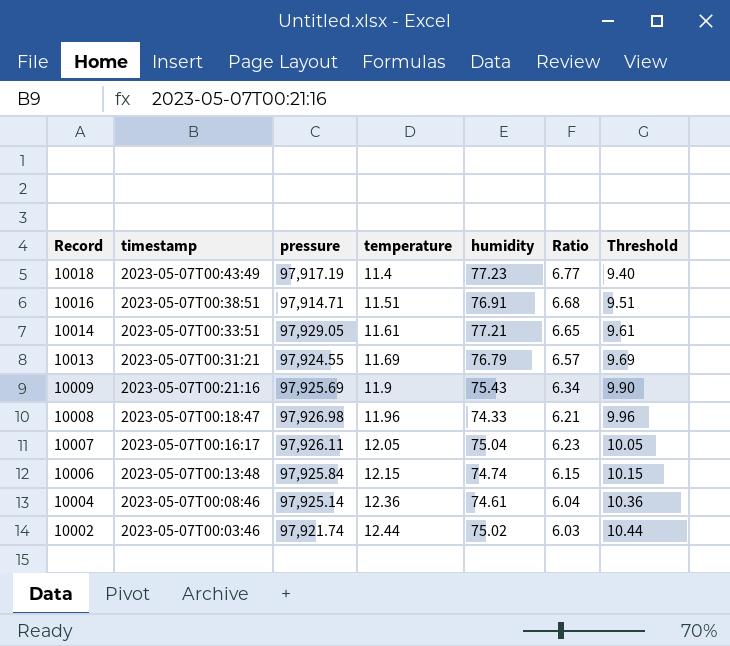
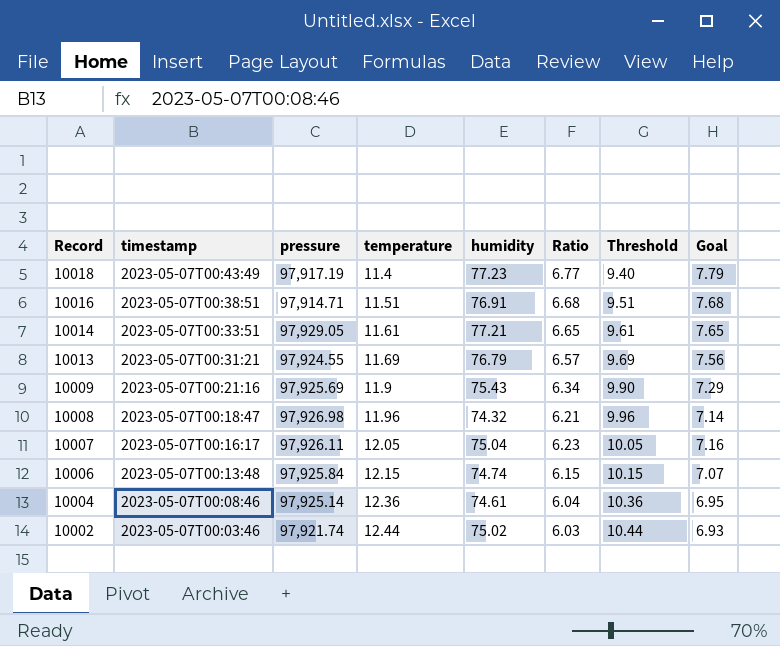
column Goal | formula: none -> [Ratio] * 1.15
10008 | humidity: 74.33 -> 74.32

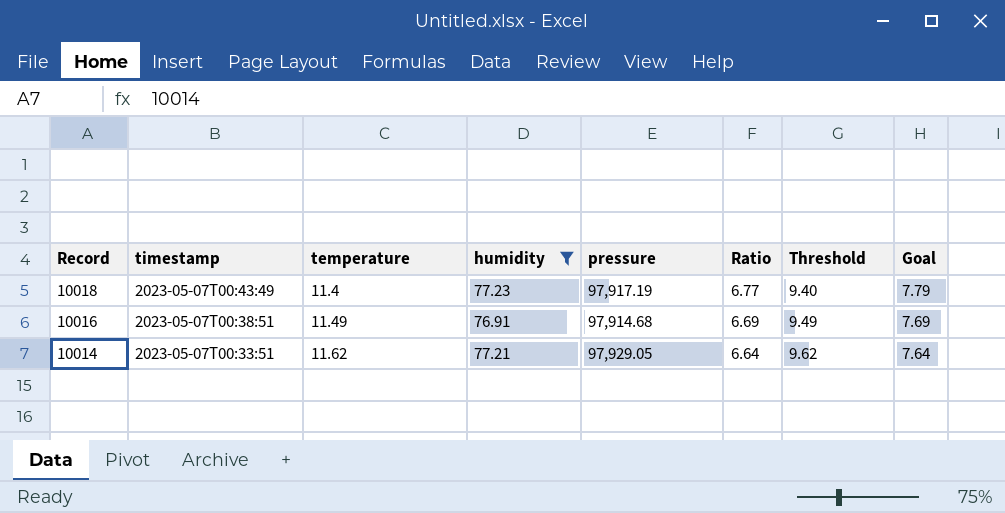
filter: none -> humidity >= 76.91
column pressure | position: 3 -> 5
10016 | temperature: 11.51 -> 11.49
10016 | pressure: 97,914.71 -> 97,914.68
10016 | Ratio: 6.68 -> 6.69
10016 | Threshold: 9.51 -> 9.49
10016 | Goal: 7.68 -> 7.69
10014 | temperature: 11.61 -> 11.62
10014 | Ratio: 6.65 -> 6.64
10014 | Threshold: 9.61 -> 9.62
10014 | Goal: 7.65 -> 7.64

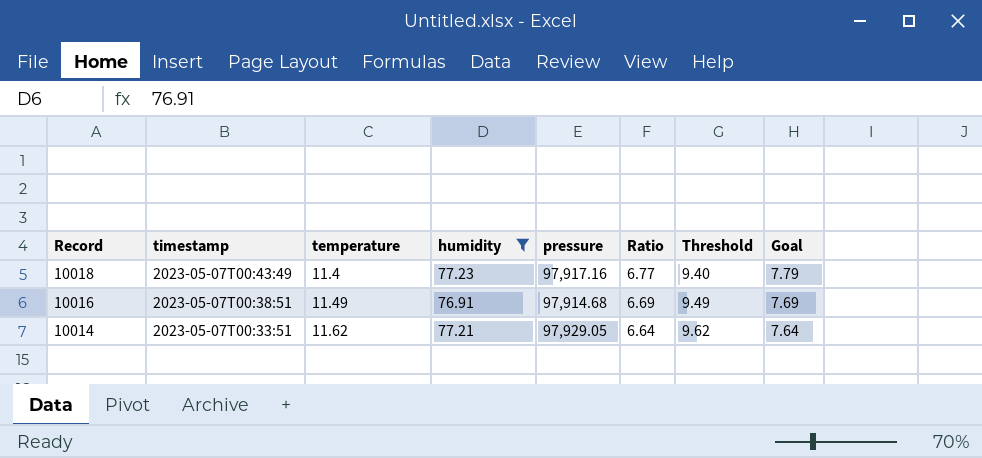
10018 | pressure: 97,917.19 -> 97,917.16

